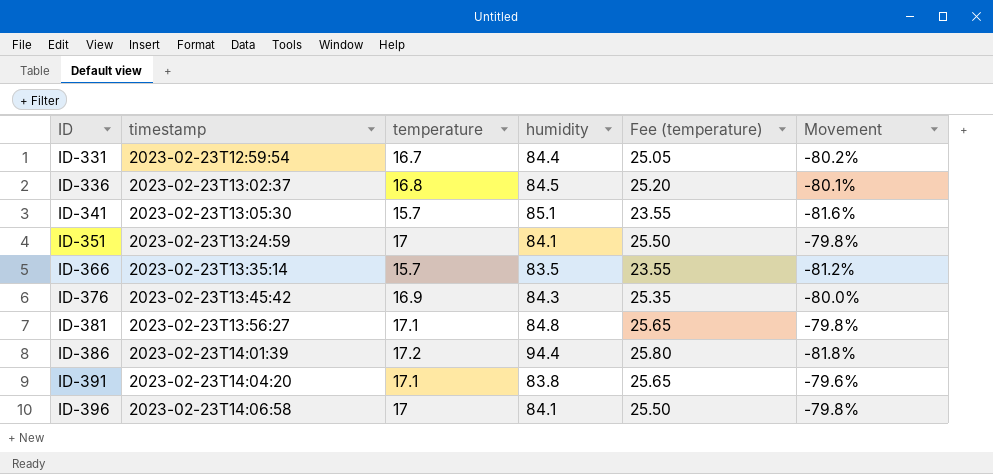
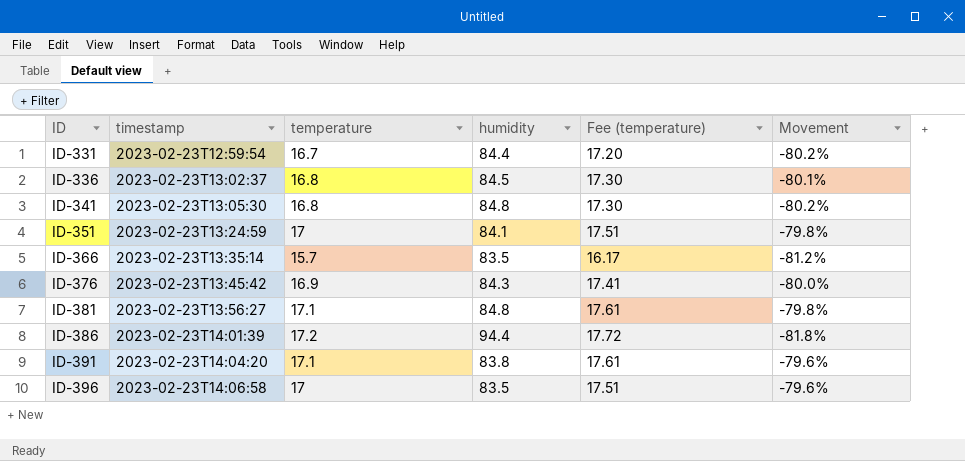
column Fee (temperature) | formula: [temperature] * 1.5 -> [temperature] * 1.03
ID-341 | temperature: 15.7 -> 16.8
ID-341 | humidity: 85.1 -> 84.8
ID-341 | Movement: -81.6% -> -80.2%
ID-396 | humidity: 84.1 -> 83.5
ID-396 | Movement: -79.8% -> -79.6%

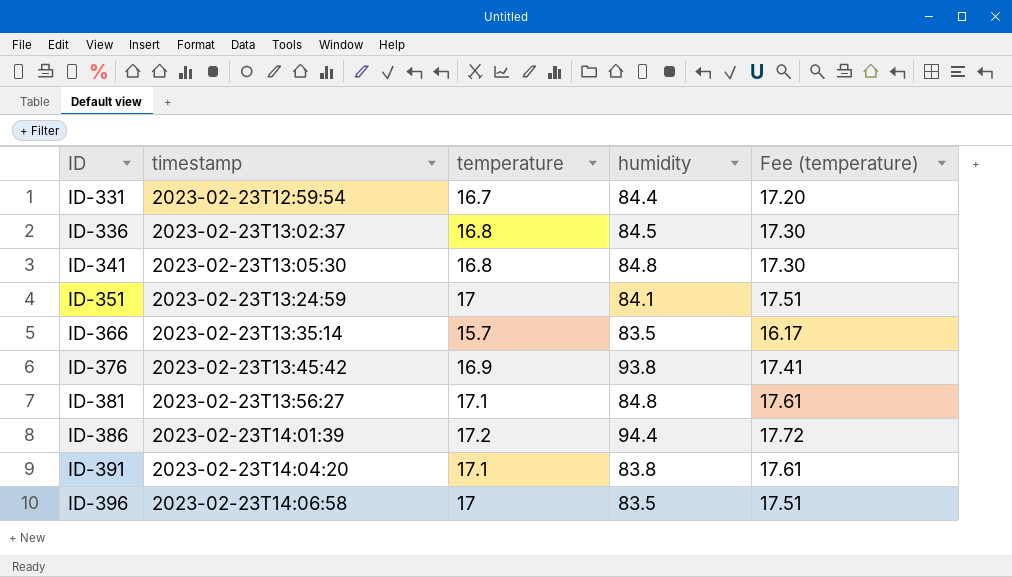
column Movement | formula: ([temperature] - [humidity]) / [humidity] -> none
ID-376 | humidity: 84.3 -> 93.8

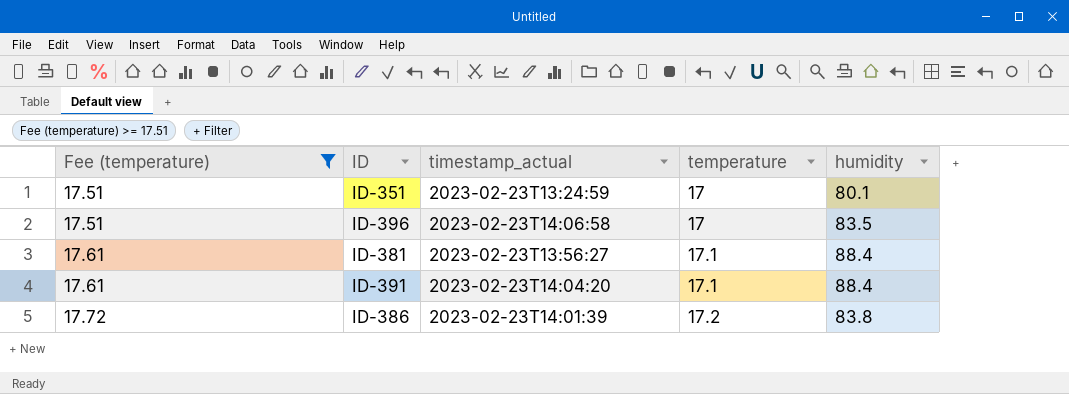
filter: none -> Fee (temperature) >= 17.51
row order: ID ascending -> Fee (temperature) ascending
column Fee (temperature) | position: 5 -> 1
column name: timestamp -> timestamp_actual
ID-351 | humidity: 84.1 -> 80.1
ID-381 | humidity: 84.8 -> 88.4
ID-391 | humidity: 83.8 -> 88.4
ID-386 | humidity: 94.4 -> 83.8

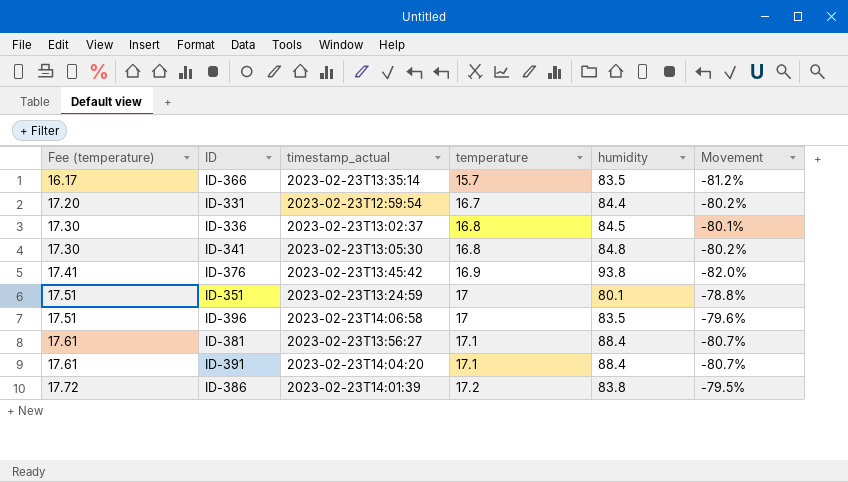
filter: Fee (temperature) >= 17.51 -> none
column Movement | formula: none -> ([temperature] - [humidity]) / [humidity]

